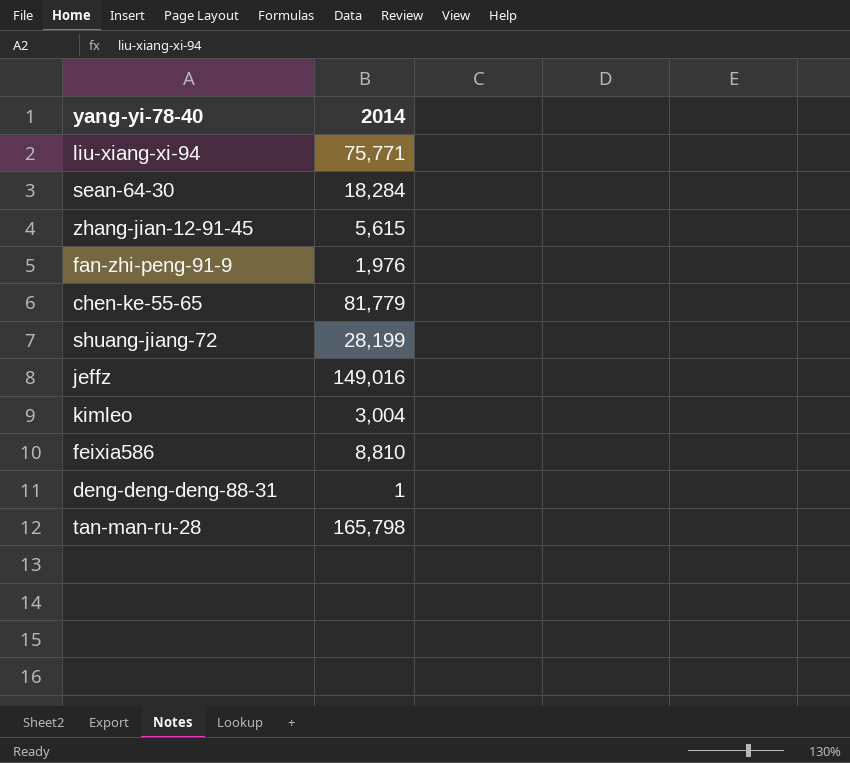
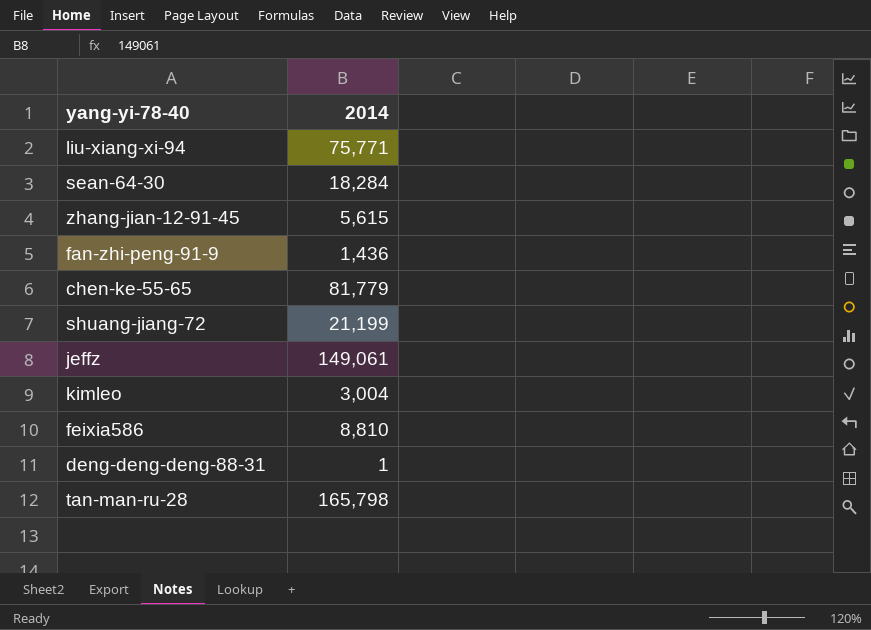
fan-zhi-peng-91-9 | 2014: 1,976 -> 1,436
shuang-jiang-72 | 2014: 28,199 -> 21,199
jeffz | 2014: 149,016 -> 149,061

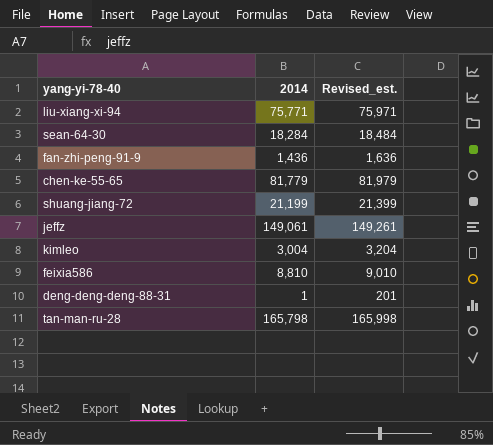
column Revised_est. | formula: none -> [2014] + 200
row zhang-jian-12-91-45: 5,615 -> none

